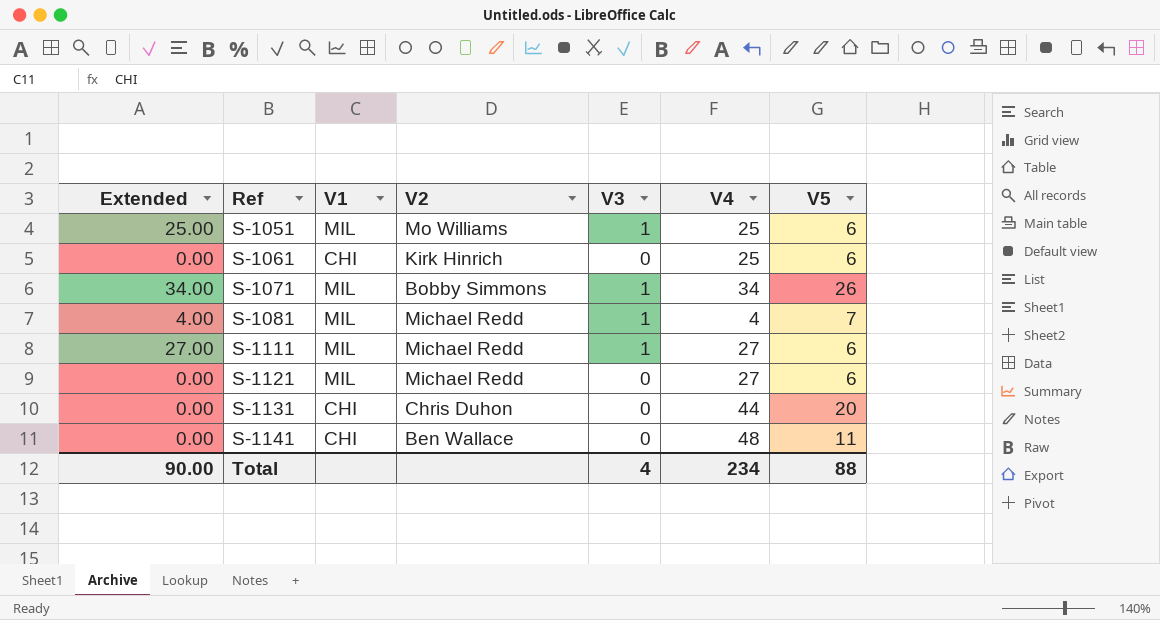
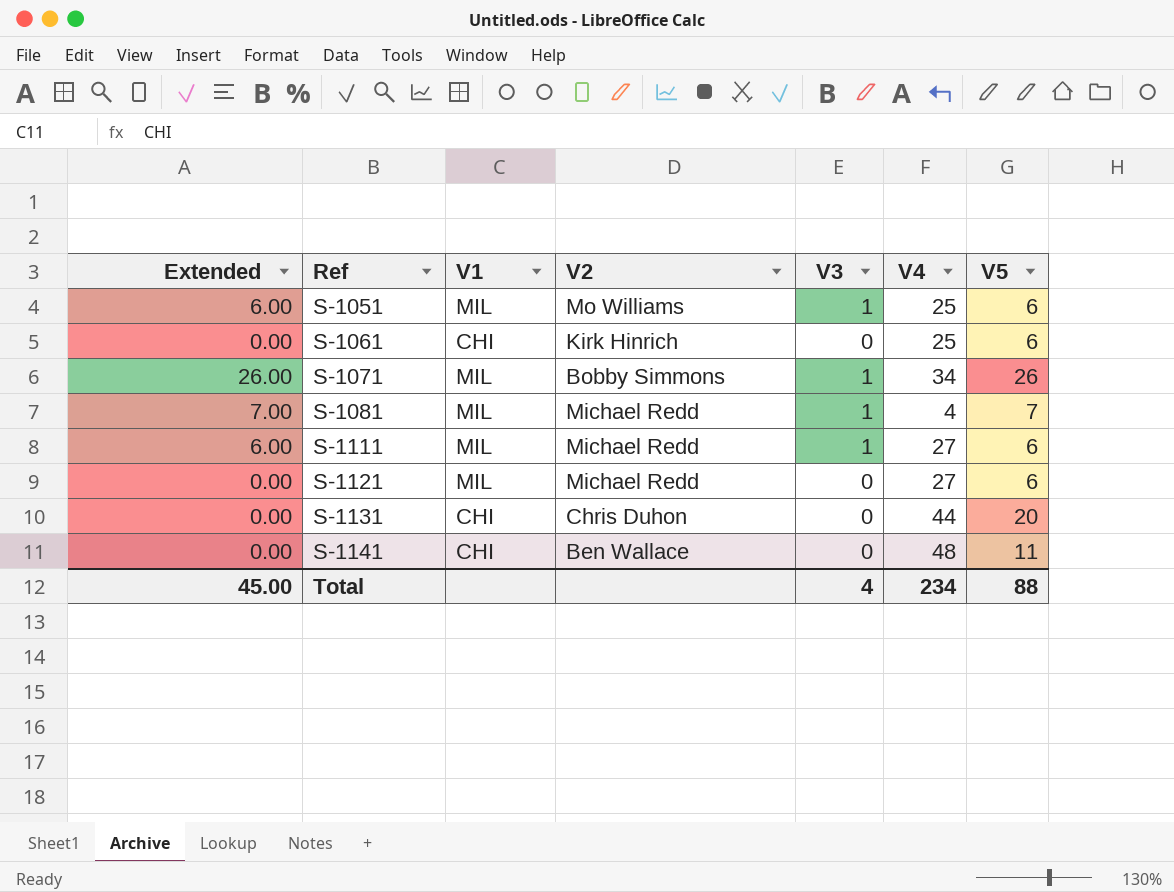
column Extended | formula: [V3] * [V4] -> [V3] * [V5]
Total | Extended: 90.00 -> 45.00

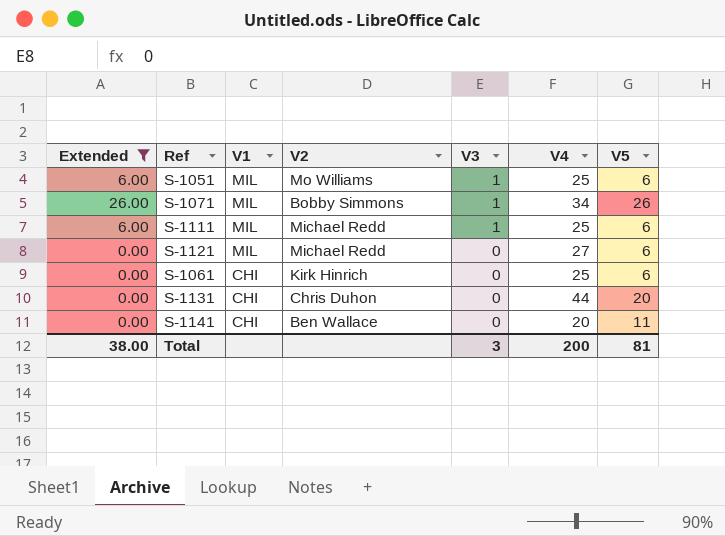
filter: none -> Extended != 7.00
row order: Ref ascending -> V1 descending
S-1111 | V4: 27 -> 25
S-1141 | V4: 48 -> 20
Total | Extended: 45.00 -> 38.00
Total | V3: 4 -> 3
Total | V4: 234 -> 200
Total | V5: 88 -> 81

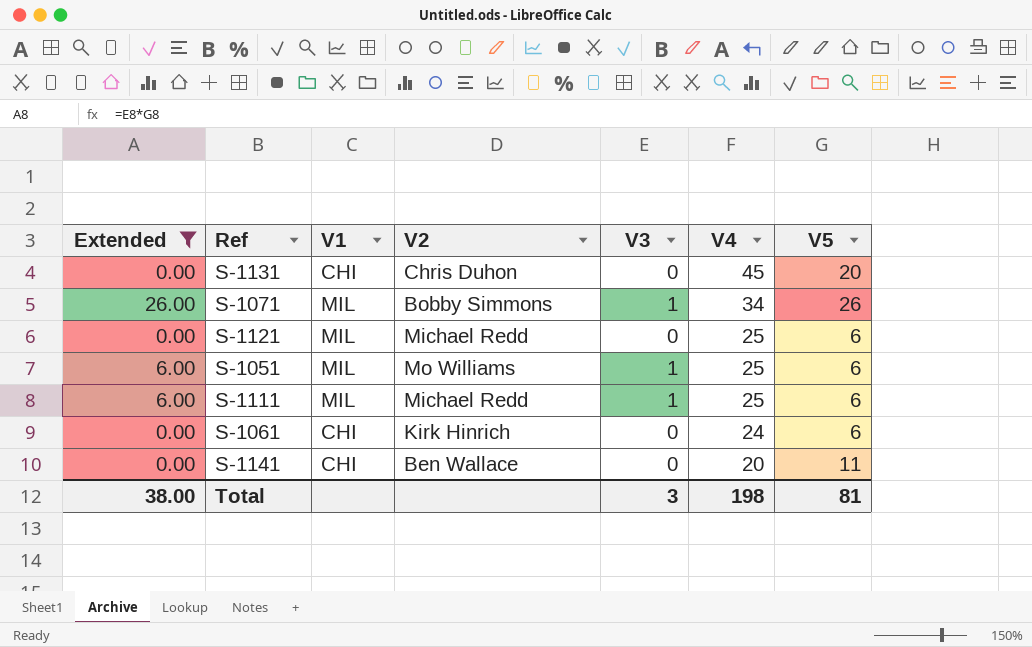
row order: V1 descending -> V4 descending
S-1131 | V4: 44 -> 45
S-1121 | V4: 27 -> 25
S-1061 | V4: 25 -> 24
Total | V4: 200 -> 198

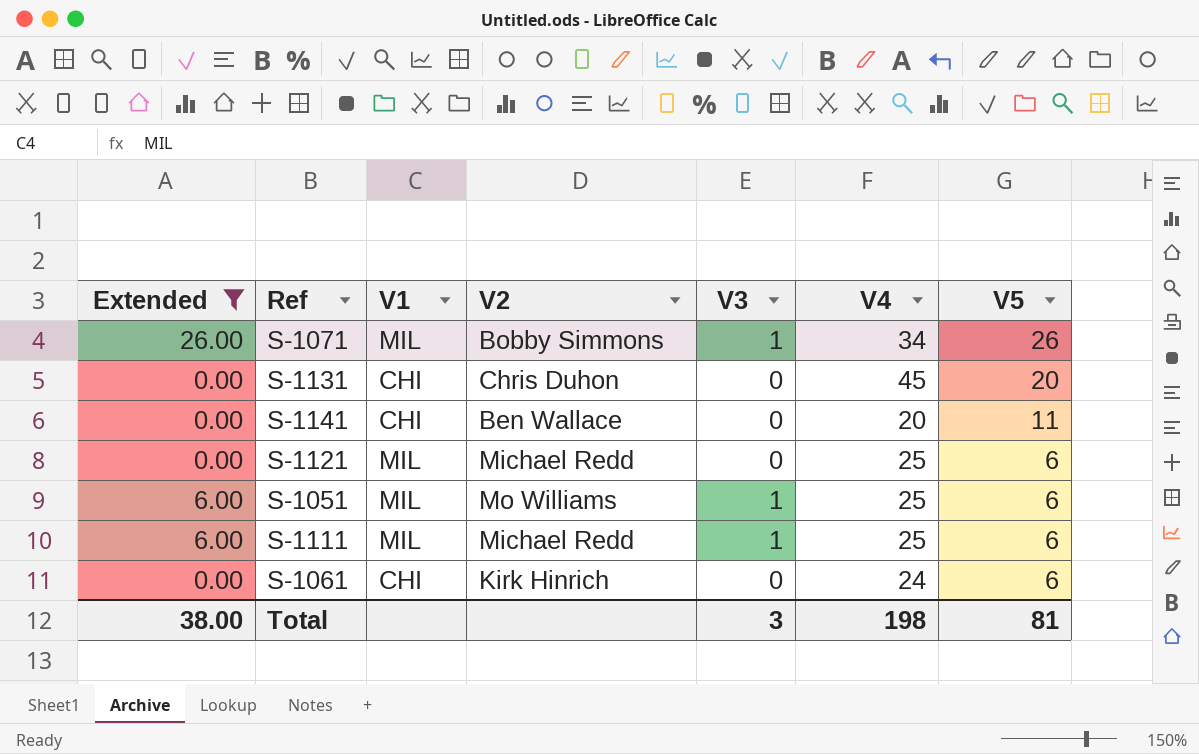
row order: V4 descending -> V5 descending

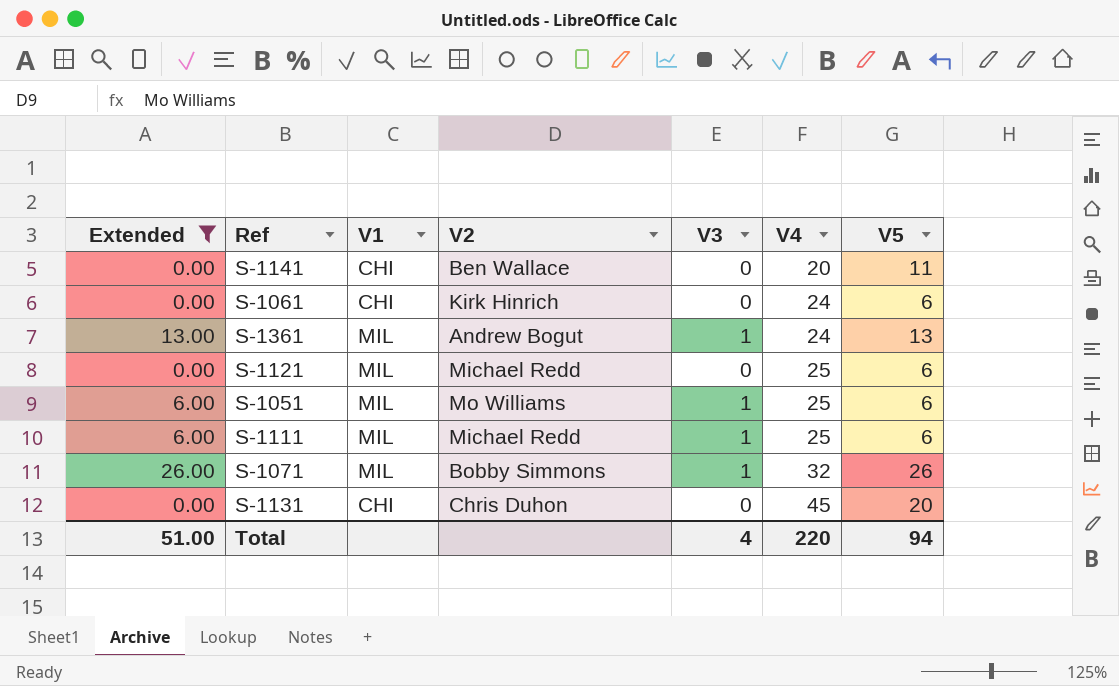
row order: V5 descending -> V4 ascending
row S-1361: none -> 13.00 | MIL | Andrew Bogut | 1 | 24 | 13
S-1071 | V4: 34 -> 32
Total | Extended: 38.00 -> 51.00
Total | V3: 3 -> 4
Total | V4: 198 -> 220
Total | V5: 81 -> 94

